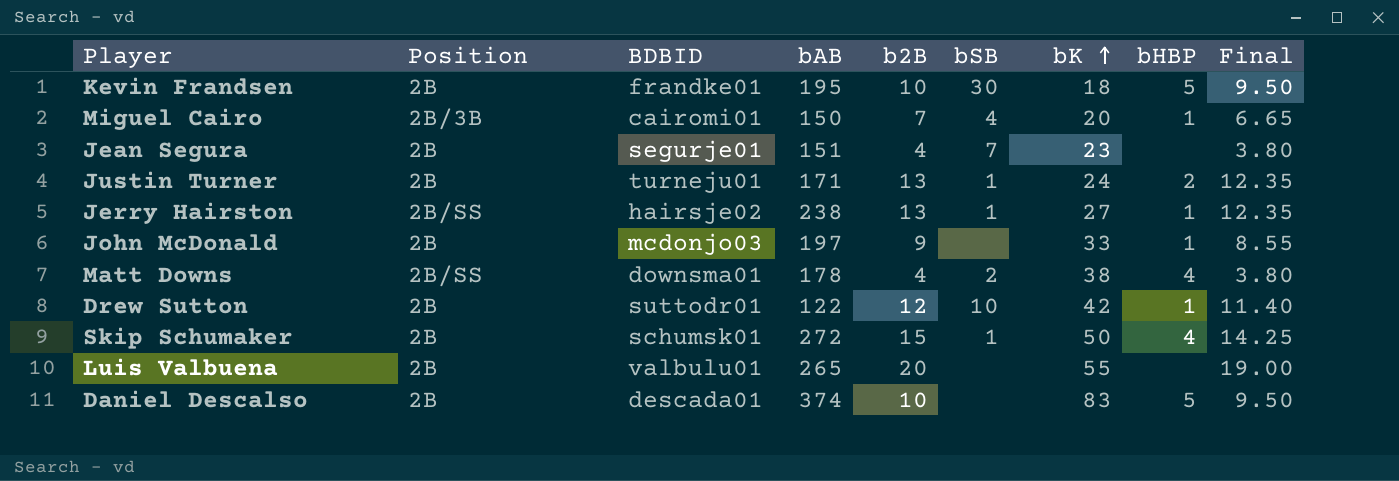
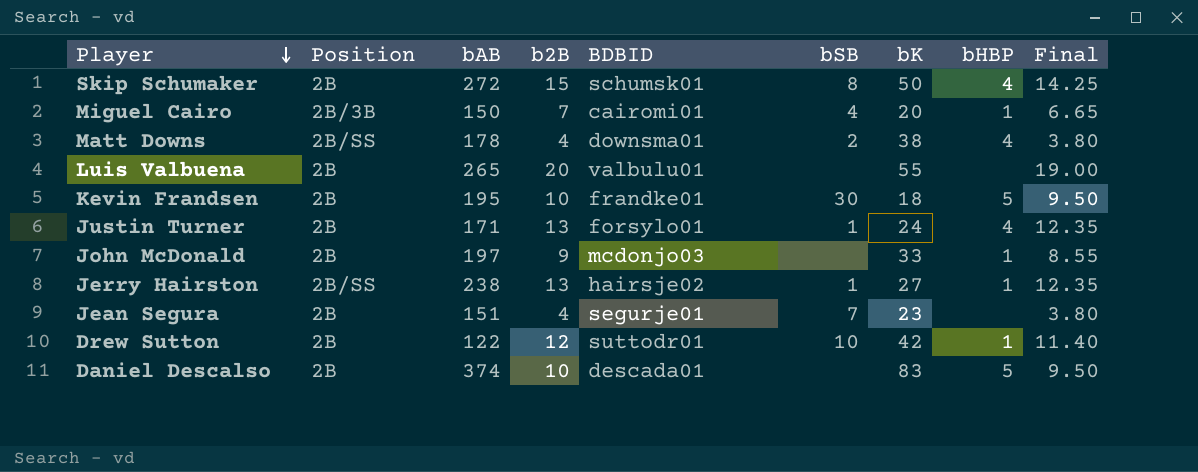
row order: bK ascending -> Player descending
column BDBID | position: 3 -> 5
Skip Schumaker | bSB: 1 -> 8
Justin Turner | BDBID: turneju01 -> forsylo01
Justin Turner | bHBP: 2 -> 4

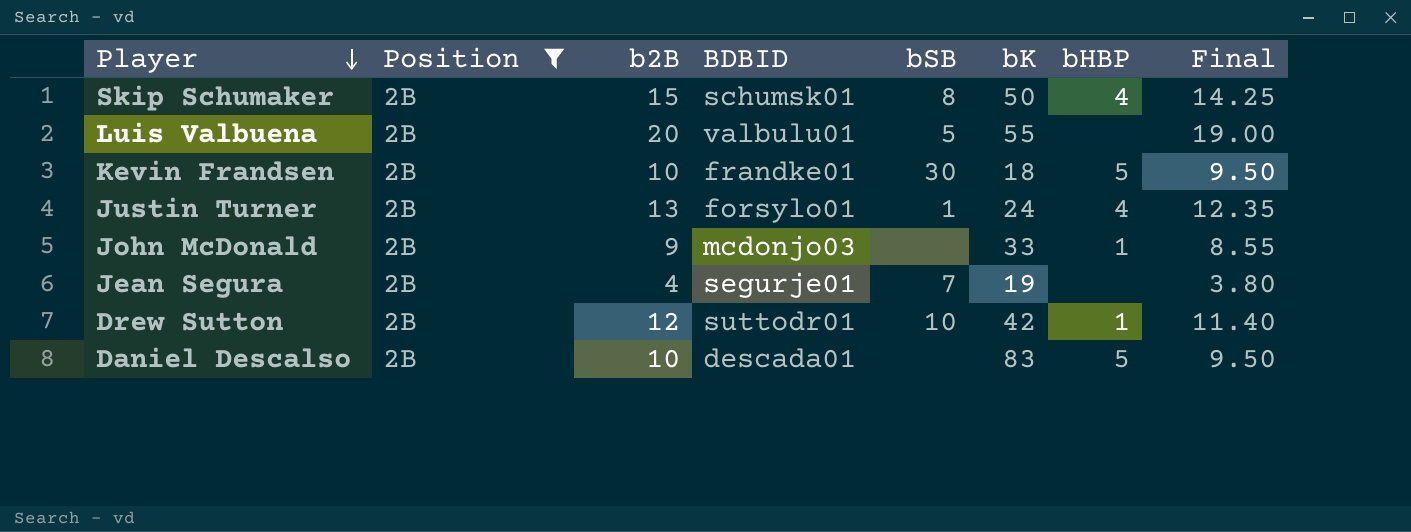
filter: none -> Position = 2B
column bAB | position: 3 -> none
Luis Valbuena | bSB: none -> 5
Jean Segura | bK: 23 -> 19

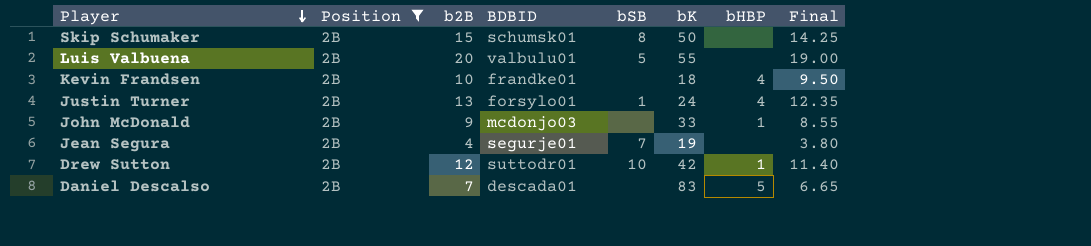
Skip Schumaker | bHBP: 4 -> none
Kevin Frandsen | bSB: 30 -> none
Kevin Frandsen | bHBP: 5 -> 4
Daniel Descalso | b2B: 10 -> 7
Daniel Descalso | Final: 9.50 -> 6.65

